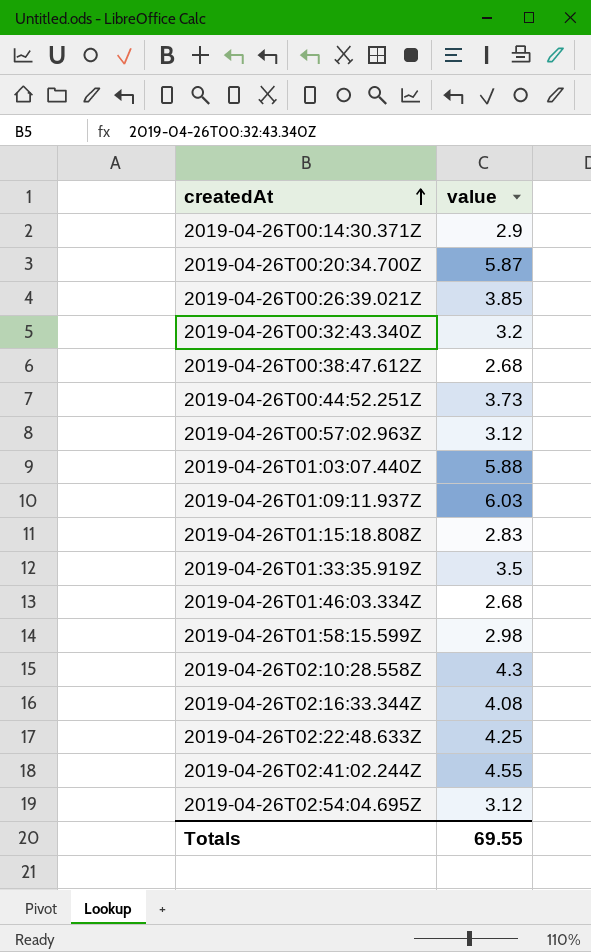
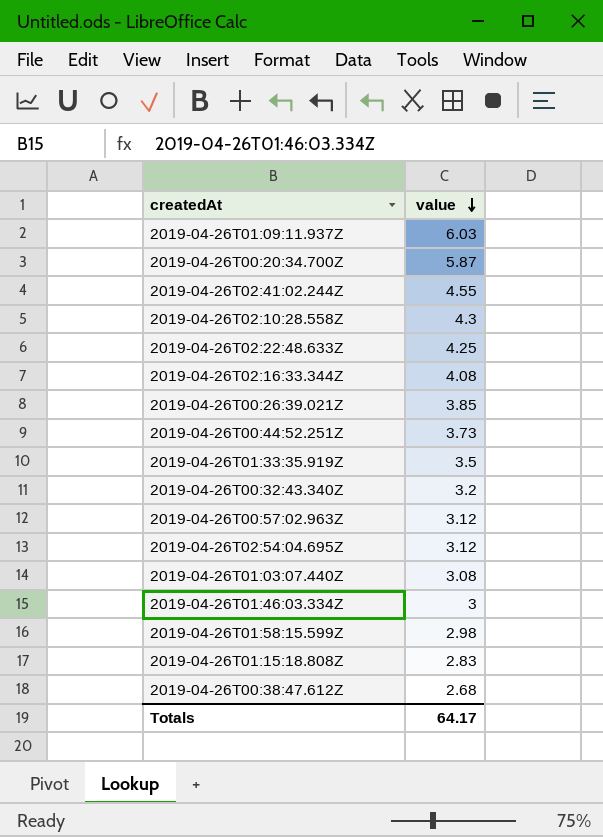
row order: createdAt ascending -> value descending
row 2019-04-26T00:14:30.371Z: 2.9 -> none
2019-04-26T01:03:07.440Z | value: 5.88 -> 3.08
2019-04-26T01:46:03.334Z | value: 2.68 -> 3
Totals | value: 69.55 -> 64.17

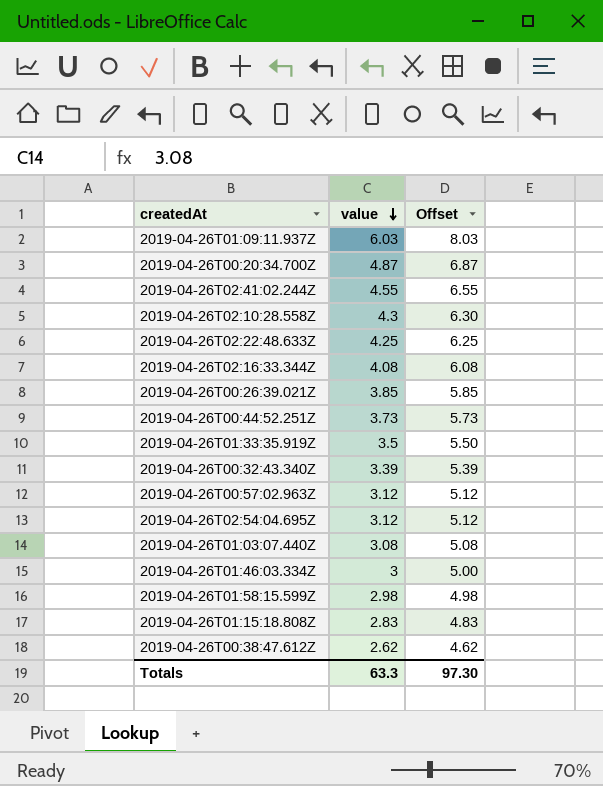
column Offset | formula: none -> [value] + 2
2019-04-26T00:20:34.700Z | value: 5.87 -> 4.87
2019-04-26T00:32:43.340Z | value: 3.2 -> 3.39
2019-04-26T00:38:47.612Z | value: 2.68 -> 2.62
Totals | value: 64.17 -> 63.3

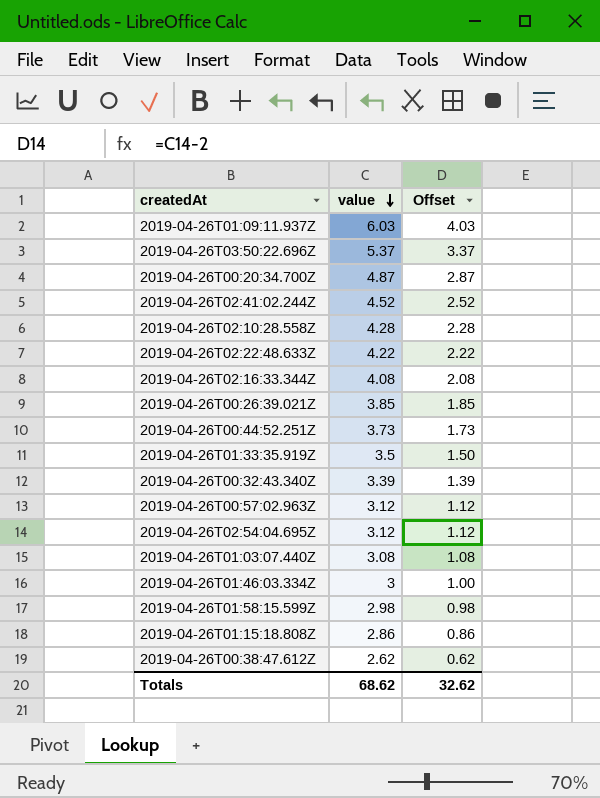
column Offset | formula: [value] + 2 -> [value] - 2
row 2019-04-26T03:50:22.696Z: none -> 5.37 | 3.37
2019-04-26T02:41:02.244Z | value: 4.55 -> 4.52
2019-04-26T02:10:28.558Z | value: 4.3 -> 4.28
2019-04-26T02:22:48.633Z | value: 4.25 -> 4.22
2019-04-26T01:15:18.808Z | value: 2.83 -> 2.86
Totals | value: 63.3 -> 68.62
Totals | Offset: 97.30 -> 32.62

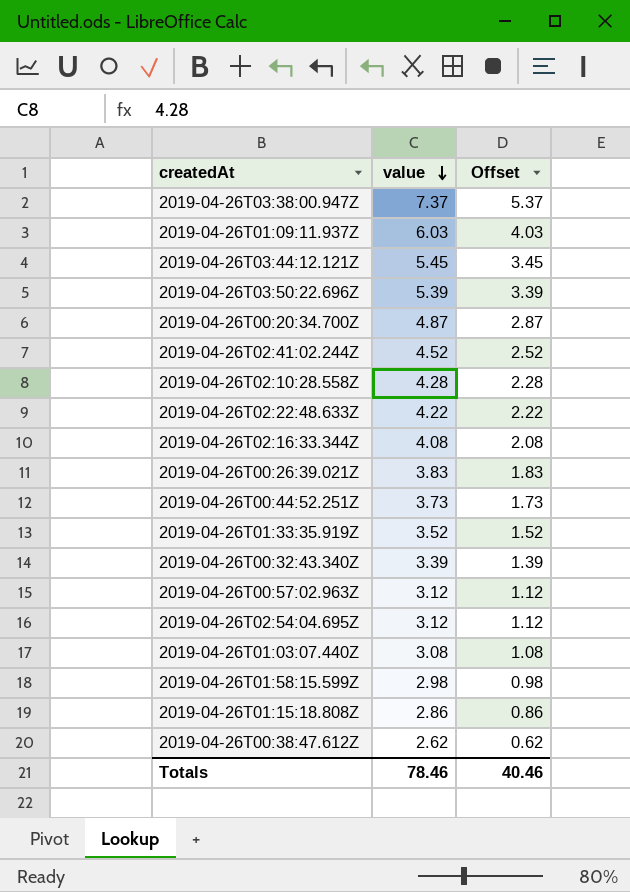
row 2019-04-26T01:46:03.334Z: 3 | 1.00 -> none
row 2019-04-26T03:38:00.947Z: none -> 7.37 | 5.37
row 2019-04-26T03:44:12.121Z: none -> 5.45 | 3.45
2019-04-26T03:50:22.696Z | value: 5.37 -> 5.39
2019-04-26T03:50:22.696Z | Offset: 3.37 -> 3.39
2019-04-26T00:26:39.021Z | value: 3.85 -> 3.83
2019-04-26T00:26:39.021Z | Offset: 1.85 -> 1.83
2019-04-26T01:33:35.919Z | value: 3.5 -> 3.52
2019-04-26T01:33:35.919Z | Offset: 1.50 -> 1.52
Totals | value: 68.62 -> 78.46
Totals | Offset: 32.62 -> 40.46

